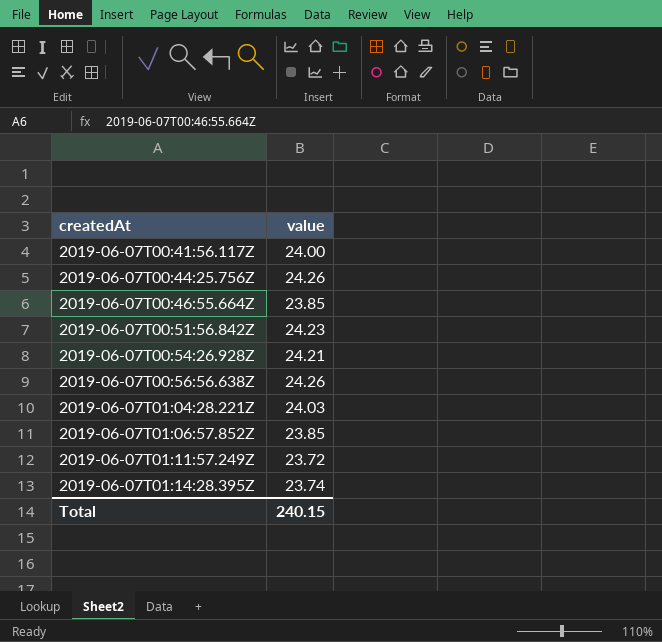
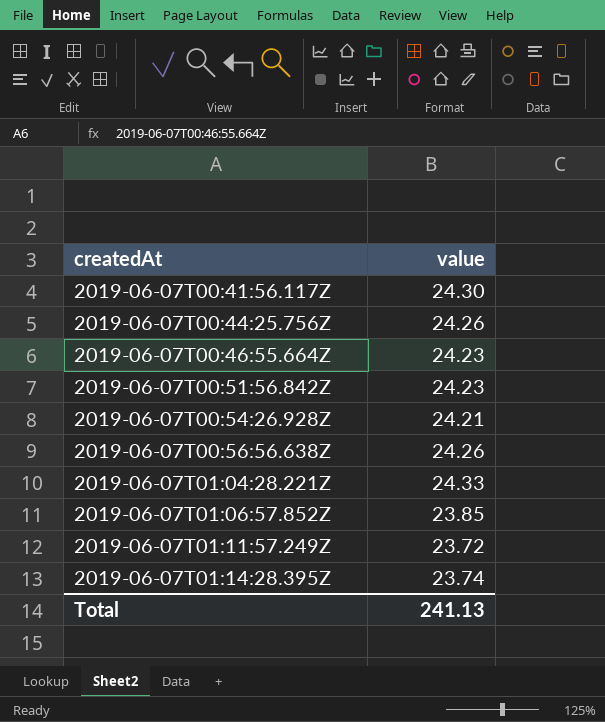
2019-06-07T00:41:56.117Z | value: 24.00 -> 24.30
2019-06-07T00:46:55.664Z | value: 23.85 -> 24.23
2019-06-07T01:04:28.221Z | value: 24.03 -> 24.33
Total | value: 240.15 -> 241.13

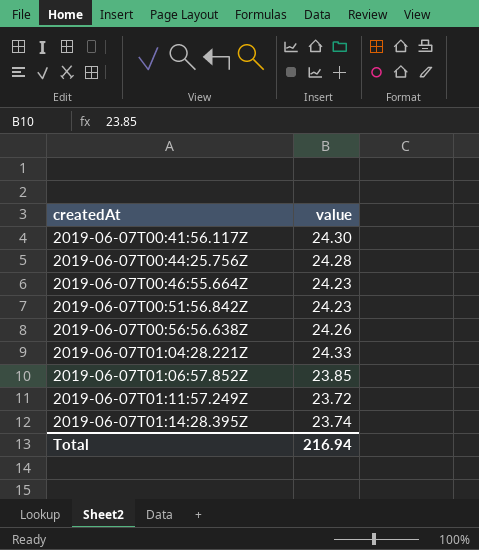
row 2019-06-07T00:54:26.928Z: 24.21 -> none
2019-06-07T00:44:25.756Z | value: 24.26 -> 24.28
Total | value: 241.13 -> 216.94

